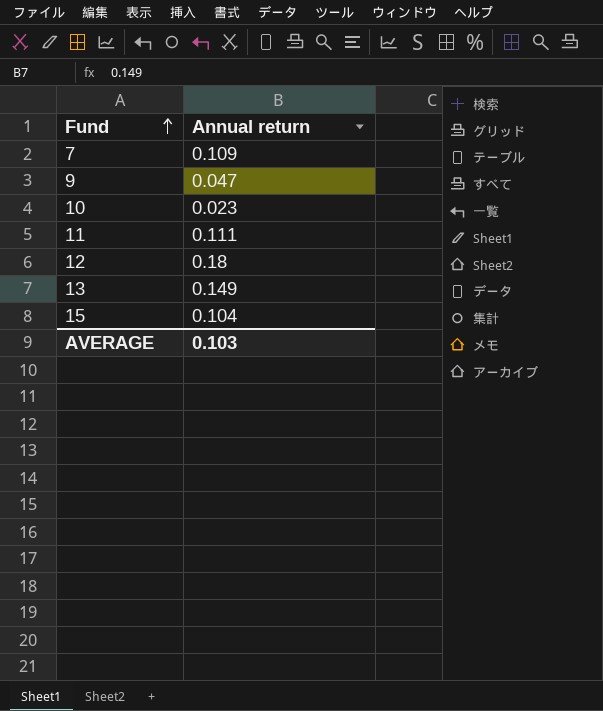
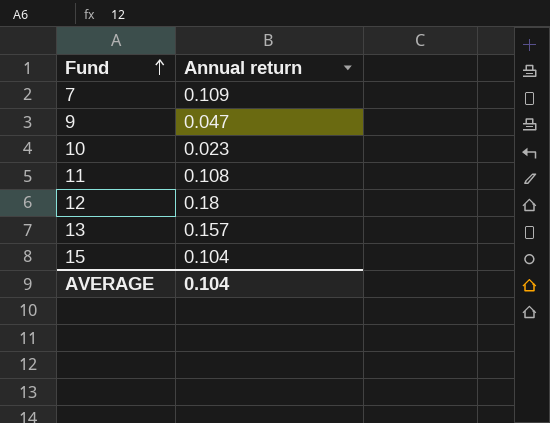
11 | Annual return: 0.111 -> 0.108
13 | Annual return: 0.149 -> 0.157
AVERAGE | Annual return: 0.103 -> 0.104

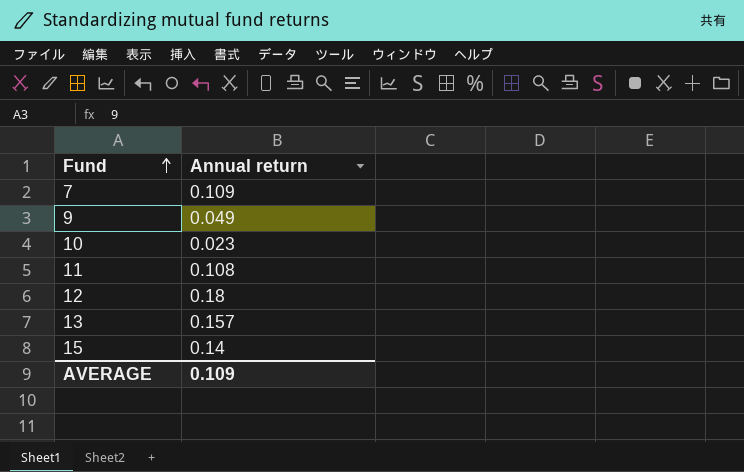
9 | Annual return: 0.047 -> 0.049
15 | Annual return: 0.104 -> 0.14
AVERAGE | Annual return: 0.104 -> 0.109

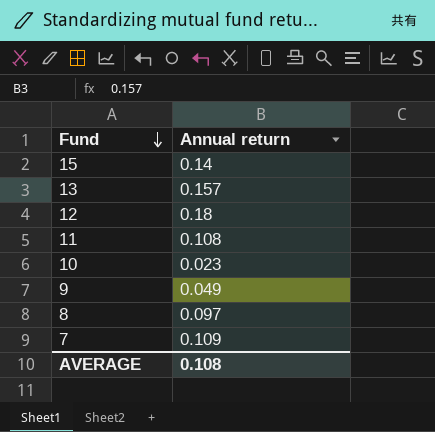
row order: Fund ascending -> Fund descending
row 8: none -> 0.097
AVERAGE | Annual return: 0.109 -> 0.108

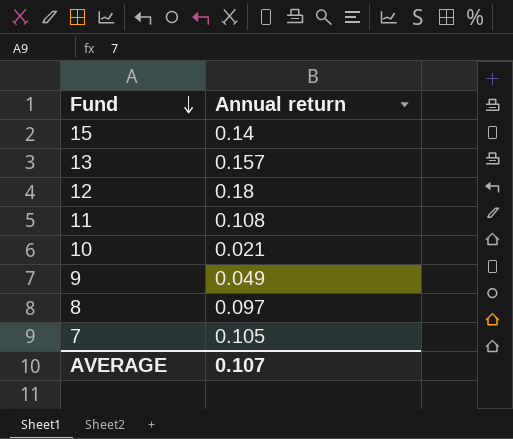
10 | Annual return: 0.023 -> 0.021
7 | Annual return: 0.109 -> 0.105
AVERAGE | Annual return: 0.108 -> 0.107

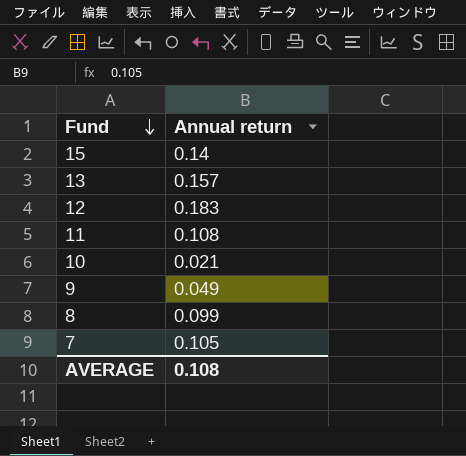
12 | Annual return: 0.18 -> 0.183
8 | Annual return: 0.097 -> 0.099
AVERAGE | Annual return: 0.107 -> 0.108

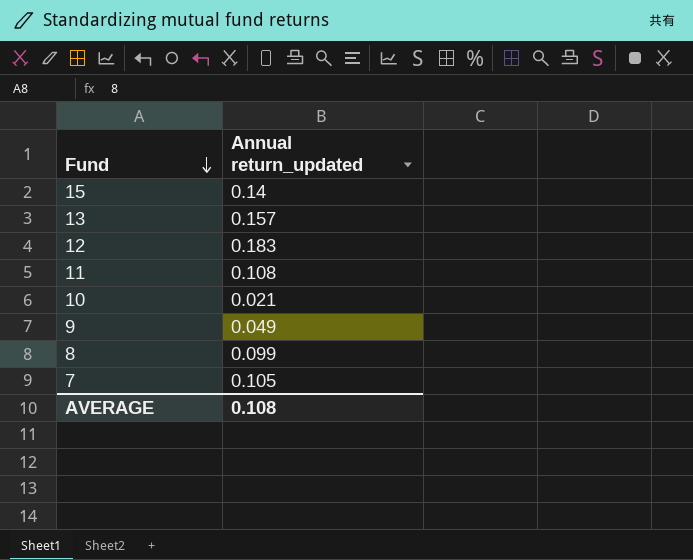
column name: Annual return -> Annual return_updated

